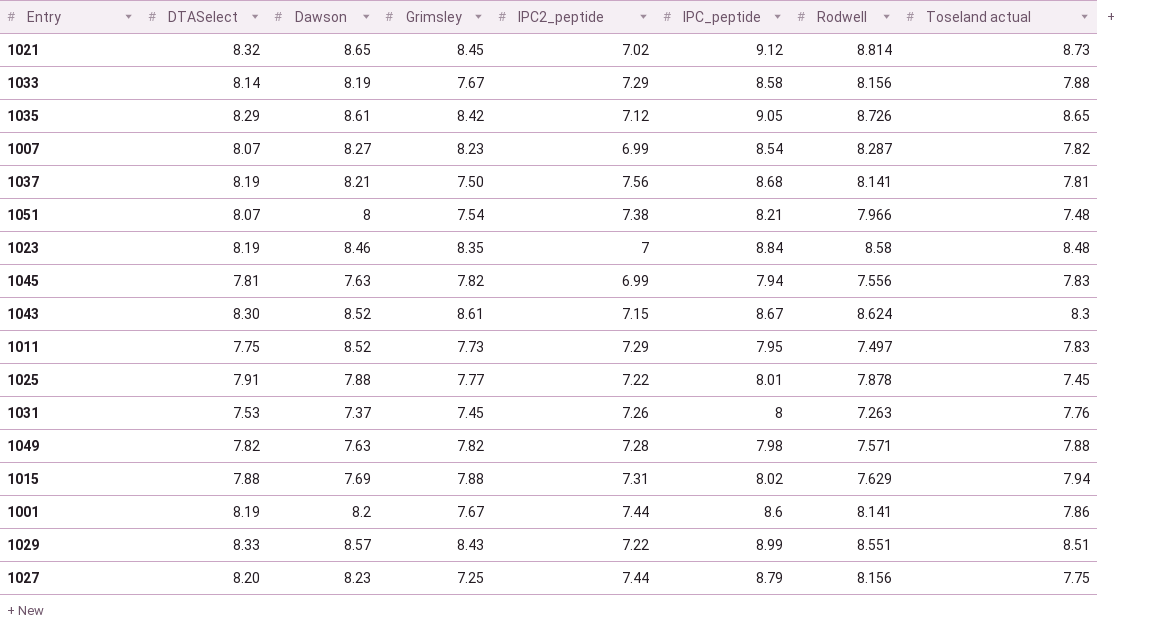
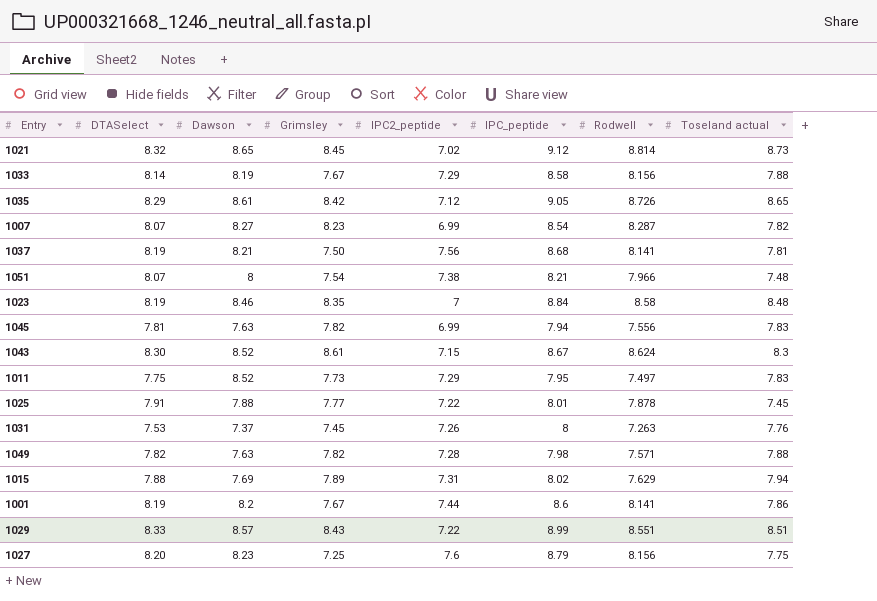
1015 | Grimsley: 7.88 -> 7.89
1027 | IPC2_peptide: 7.44 -> 7.6

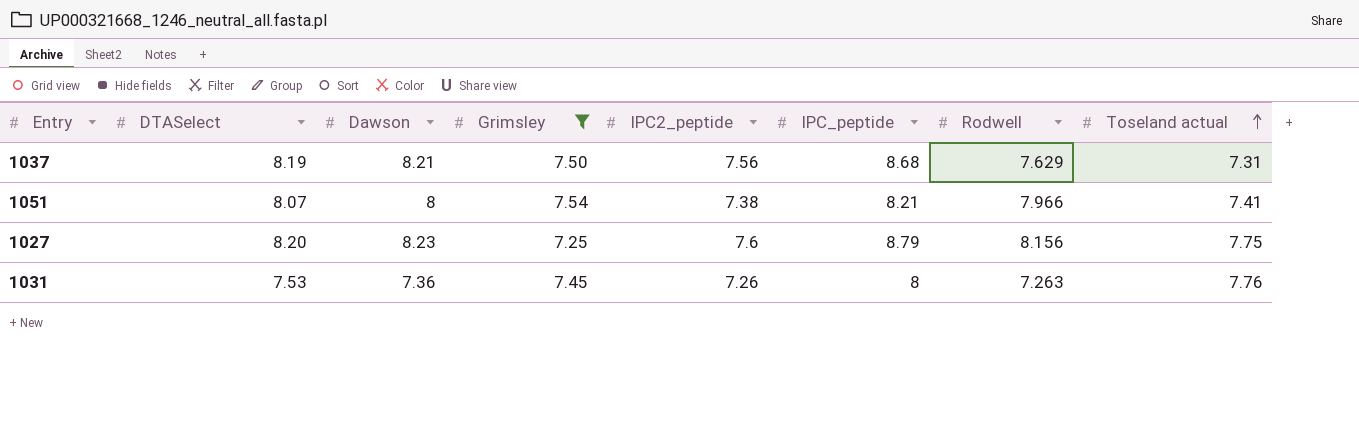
filter: none -> Grimsley <= 7.54
row order: none -> Toseland actual ascending
1037 | Rodwell: 8.141 -> 7.629
1037 | Toseland actual: 7.81 -> 7.31
1051 | Toseland actual: 7.48 -> 7.41
1031 | Dawson: 7.37 -> 7.36

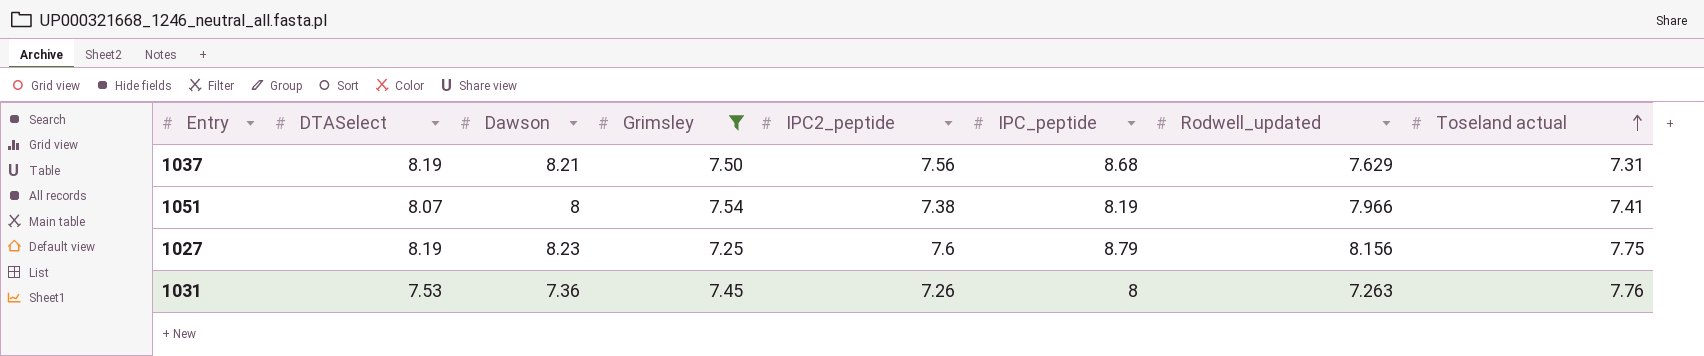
column name: Rodwell -> Rodwell_updated
1051 | IPC_peptide: 8.21 -> 8.19
1027 | DTASelect: 8.20 -> 8.19

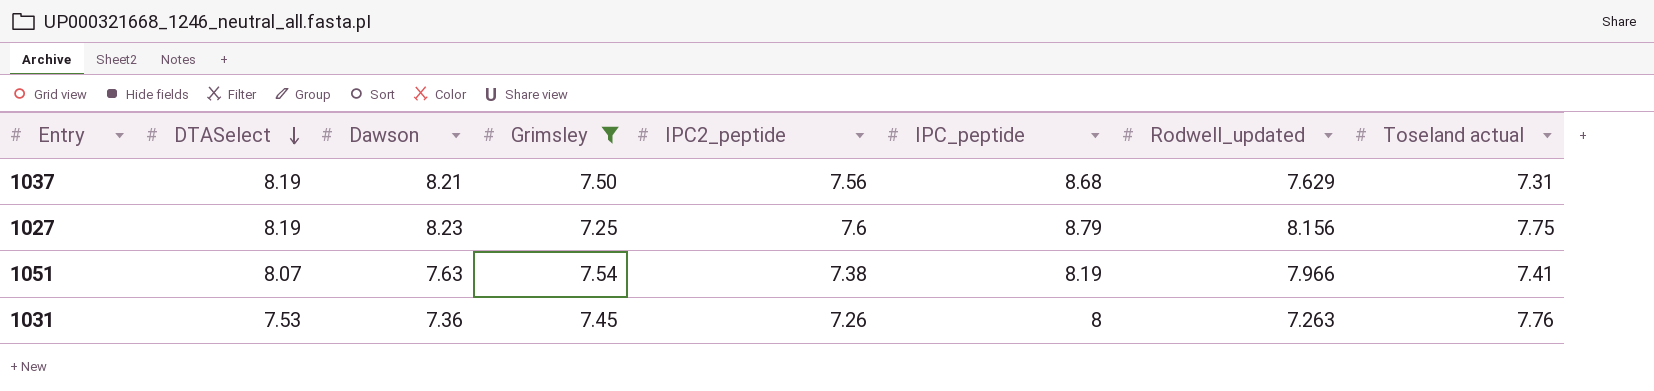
row order: Toseland actual ascending -> DTASelect descending
1051 | Dawson: 8 -> 7.63

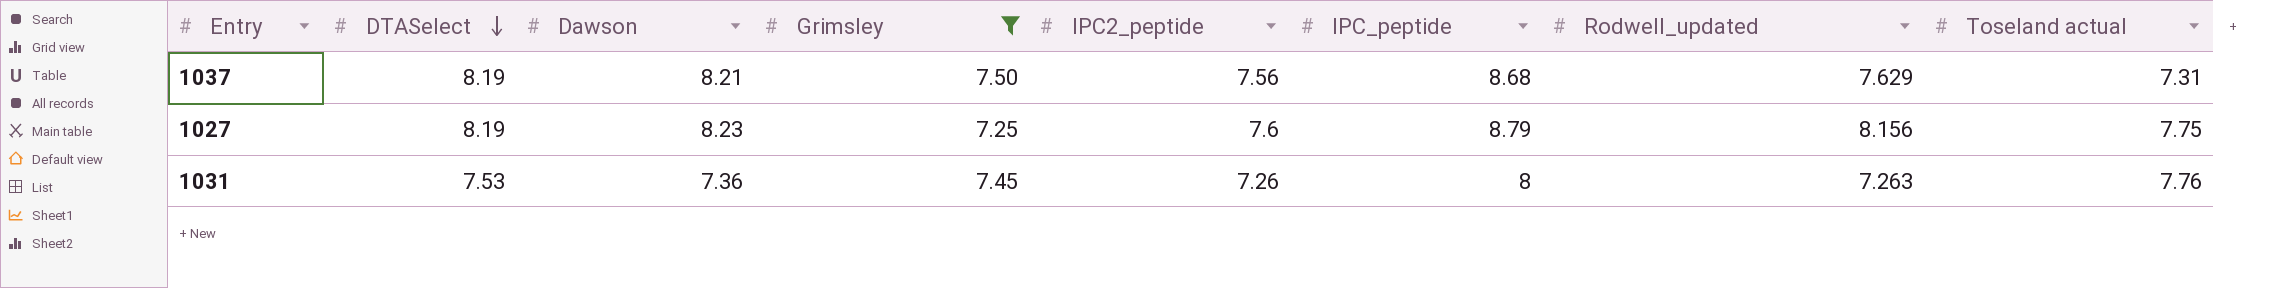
row 1051: 8.07 | 7.63 | 7.54 | 7.38 | 8.19 | 7.966 | 7.41 -> none

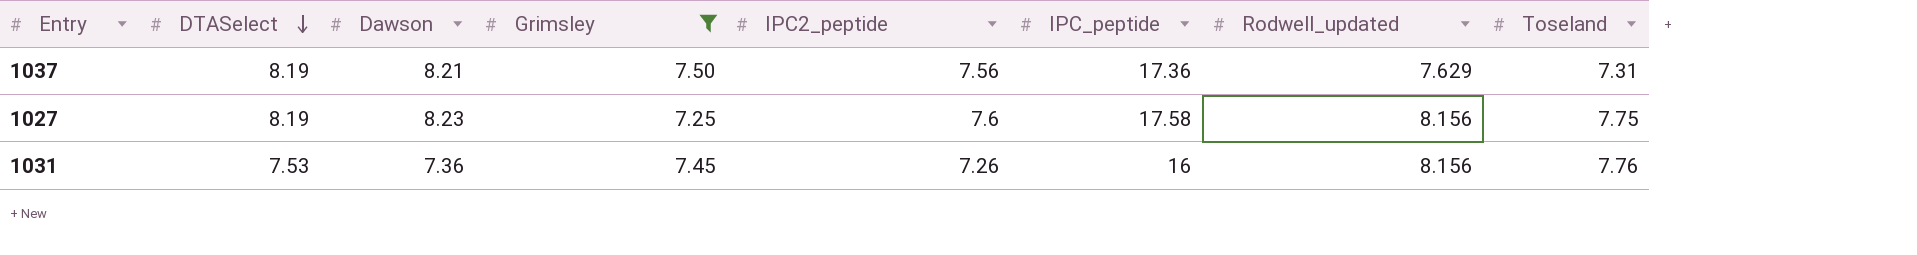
column name: Toseland actual -> Toseland
1037 | IPC_peptide: 8.68 -> 17.36
1027 | IPC_peptide: 8.79 -> 17.58
1031 | IPC_peptide: 8 -> 16
1031 | Rodwell_updated: 7.263 -> 8.156

